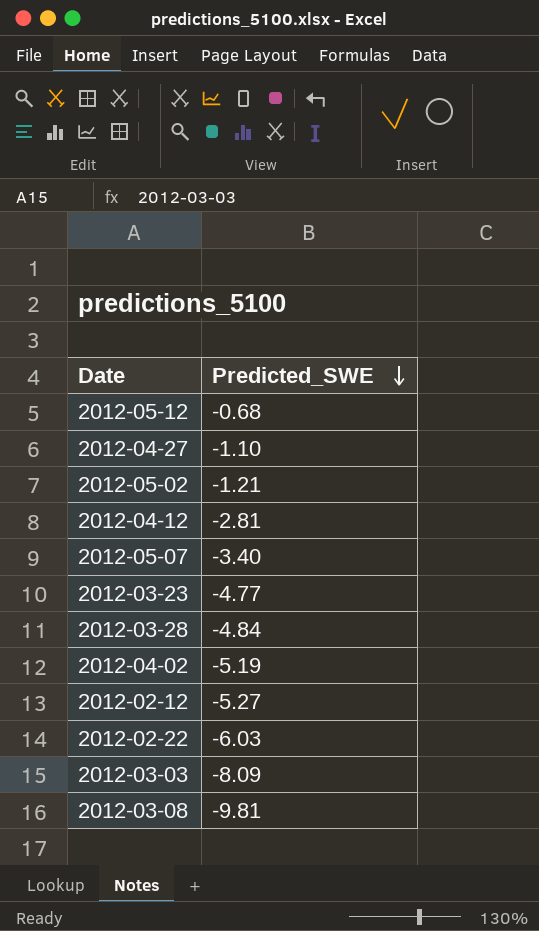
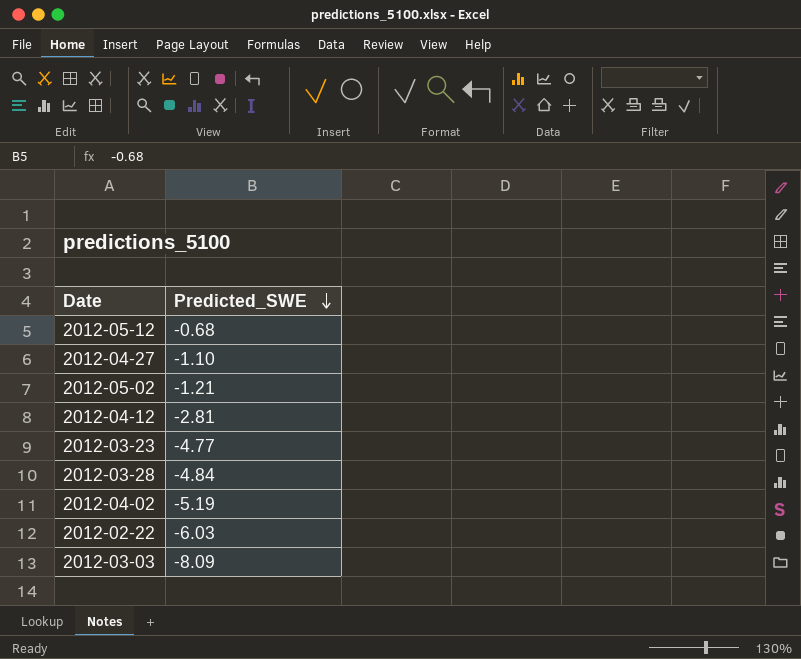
row 2012-05-07: -3.40 -> none
row 2012-02-12: -5.27 -> none
row 2012-03-08: -9.81 -> none

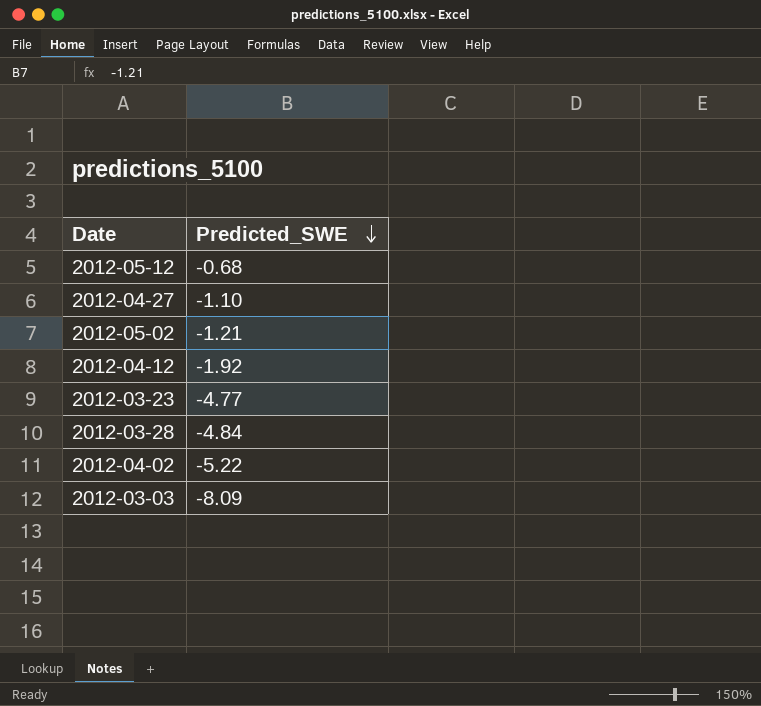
row 2012-02-22: -6.03 -> none
2012-04-12 | Predicted_SWE: -2.81 -> -1.92
2012-04-02 | Predicted_SWE: -5.19 -> -5.22

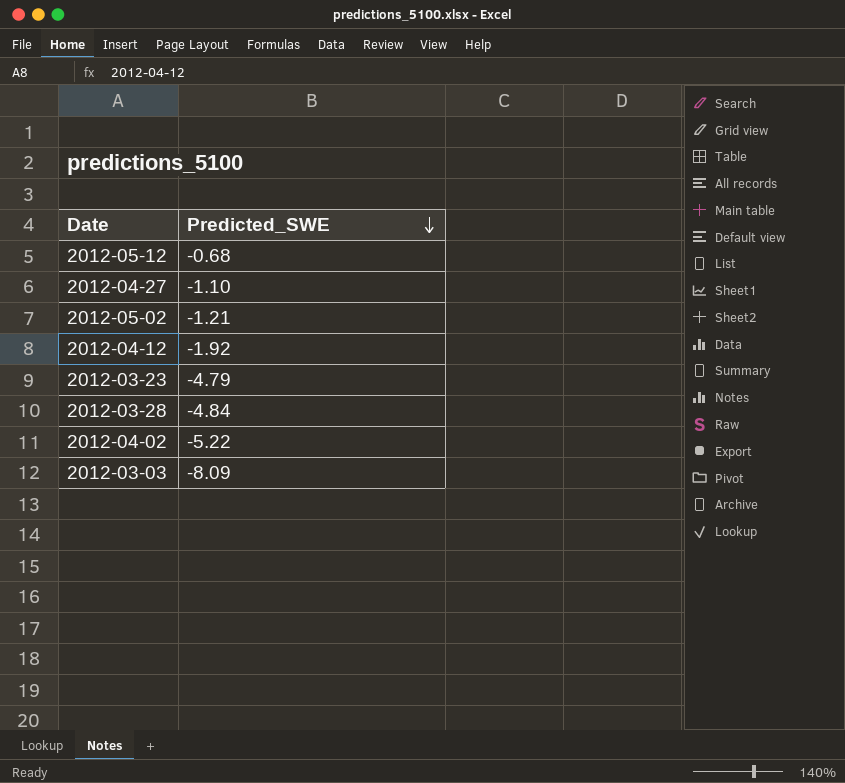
2012-03-23 | Predicted_SWE: -4.77 -> -4.79

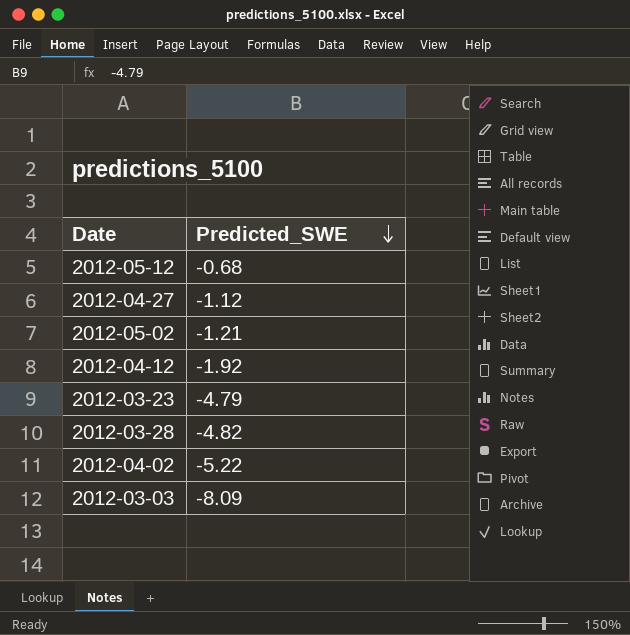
2012-04-27 | Predicted_SWE: -1.10 -> -1.12
2012-03-28 | Predicted_SWE: -4.84 -> -4.82

